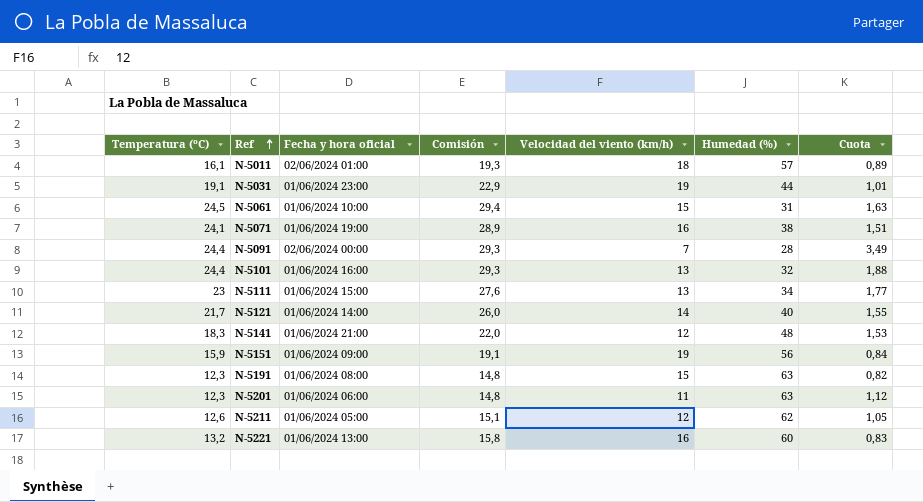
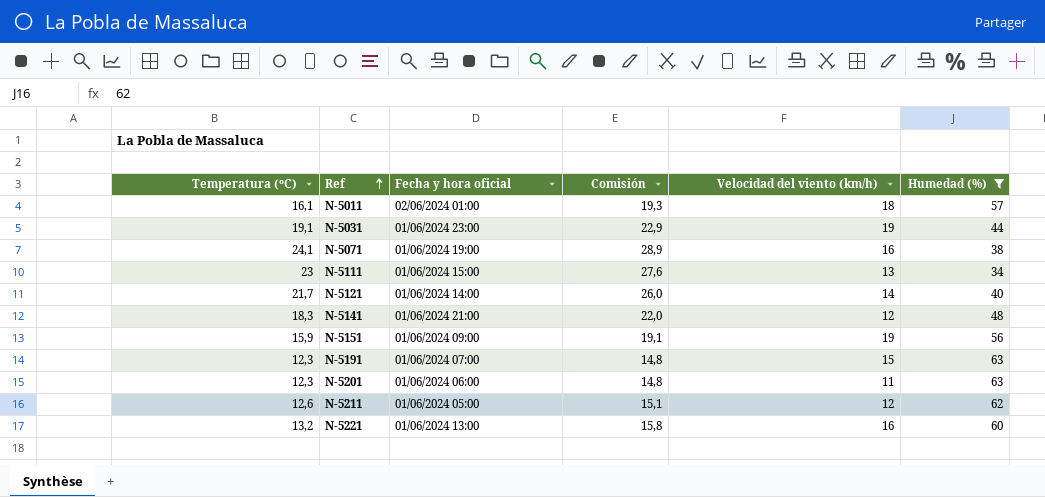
filter: none -> Humedad (%) >= 34
column Cuota | formula: [Temperatura (ºC)] / [Velocidad del viento (km/h)] -> none
N-5191 | Fecha y hora oficial: 01/06/2024 08:00 -> 01/06/2024 07:00

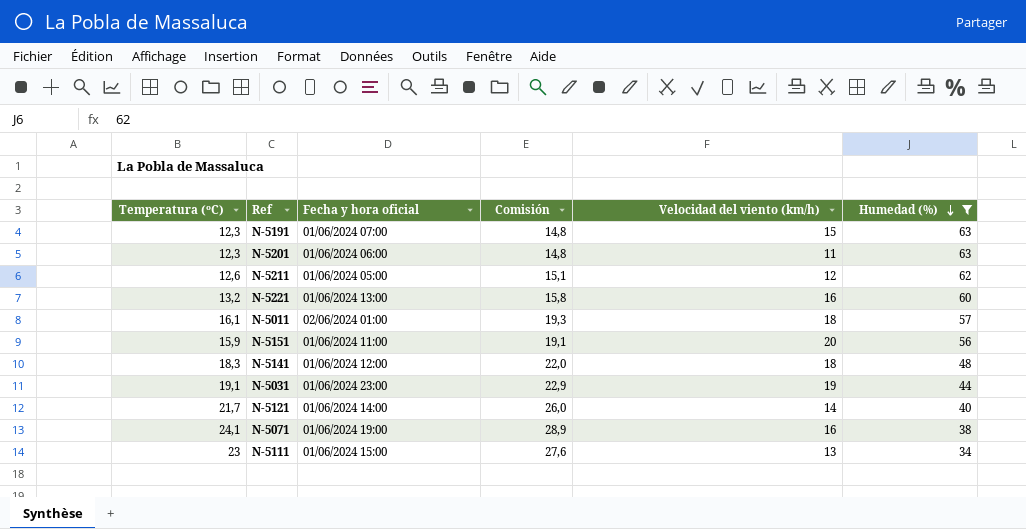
row order: Ref ascending -> Humedad (%) descending
N-5151 | Fecha y hora oficial: 01/06/2024 09:00 -> 01/06/2024 11:00
N-5151 | Velocidad del viento (km/h): 19 -> 20
N-5141 | Fecha y hora oficial: 01/06/2024 21:00 -> 01/06/2024 12:00
N-5141 | Velocidad del viento (km/h): 12 -> 18

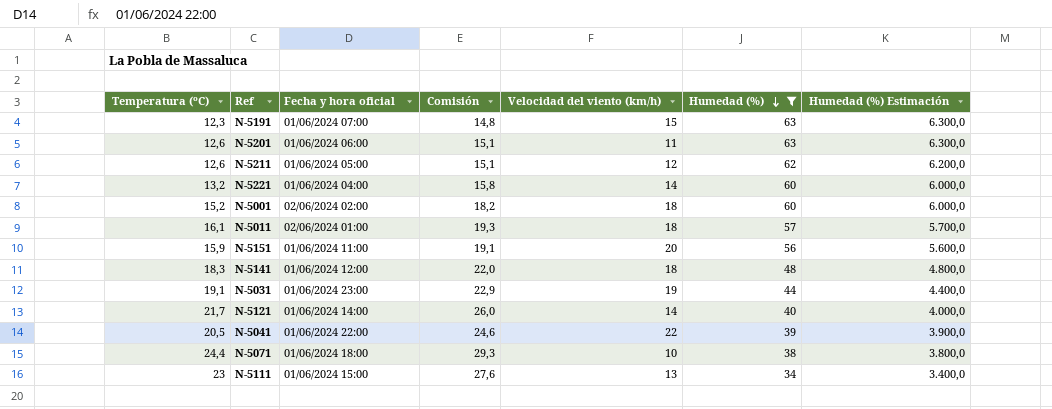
column Humedad (%) Estimación | formula: none -> [Humedad (%)] * 100
N-5201 | Temperatura (ºC): 12,3 -> 12,6
N-5201 | Comisión: 14,8 -> 15,1
N-5221 | Fecha y hora oficial: 01/06/2024 13:00 -> 01/06/2024 04:00
N-5221 | Velocidad del viento (km/h): 16 -> 14
row N-5001: none -> 15,2 | 02/06/2024 02:00 | 18,2 | 18 | 60 | 6.000,0
row N-5041: none -> 20,5 | 01/06/2024 22:00 | 24,6 | 22 | 39 | 3.900,0
N-5071 | Temperatura (ºC): 24,1 -> 24,4
N-5071 | Fecha y hora oficial: 01/06/2024 19:00 -> 01/06/2024 18:00
N-5071 | Comisión: 28,9 -> 29,3
N-5071 | Velocidad del viento (km/h): 16 -> 10

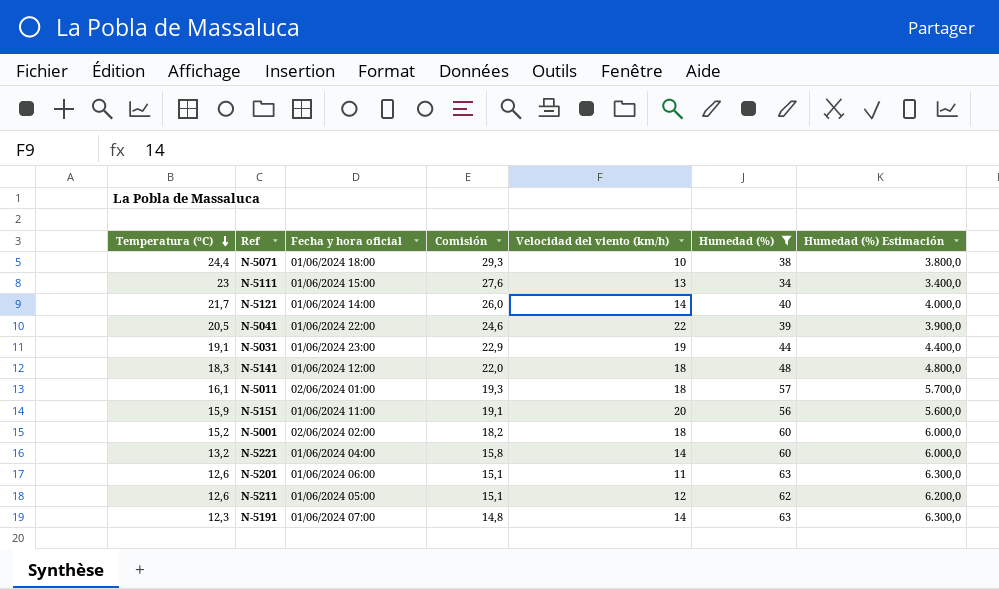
row order: Humedad (%) descending -> Temperatura (ºC) descending
N-5191 | Velocidad del viento (km/h): 15 -> 14

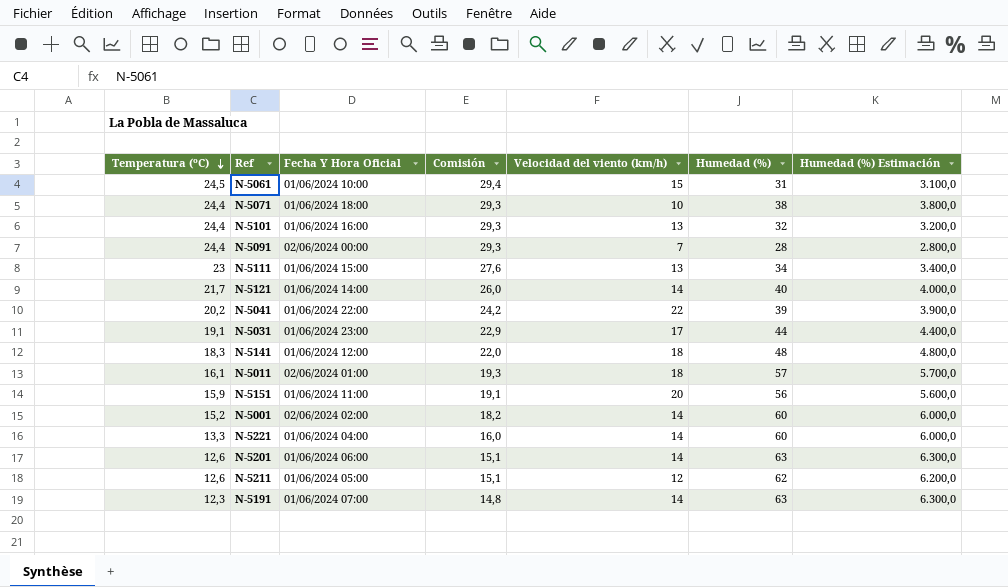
filter: Humedad (%) >= 34 -> none
column name: Fecha y hora oficial -> Fecha Y Hora Oficial
N-5041 | Temperatura (ºC): 20,5 -> 20,2
N-5041 | Comisión: 24,6 -> 24,2
N-5031 | Velocidad del viento (km/h): 19 -> 17
N-5001 | Velocidad del viento (km/h): 18 -> 14
N-5221 | Temperatura (ºC): 13,2 -> 13,3
N-5221 | Comisión: 15,8 -> 16,0
N-5201 | Velocidad del viento (km/h): 11 -> 14

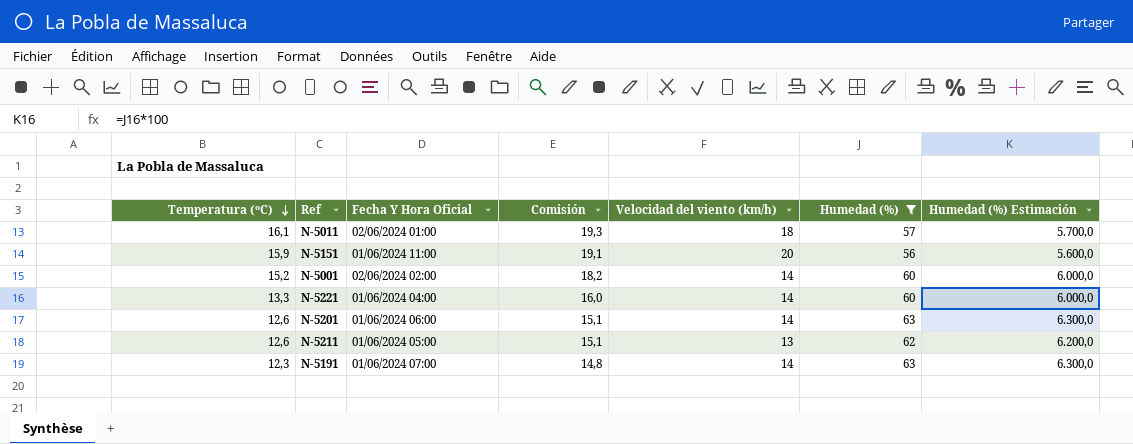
filter: none -> Humedad (%) >= 56
N-5211 | Velocidad del viento (km/h): 12 -> 13

